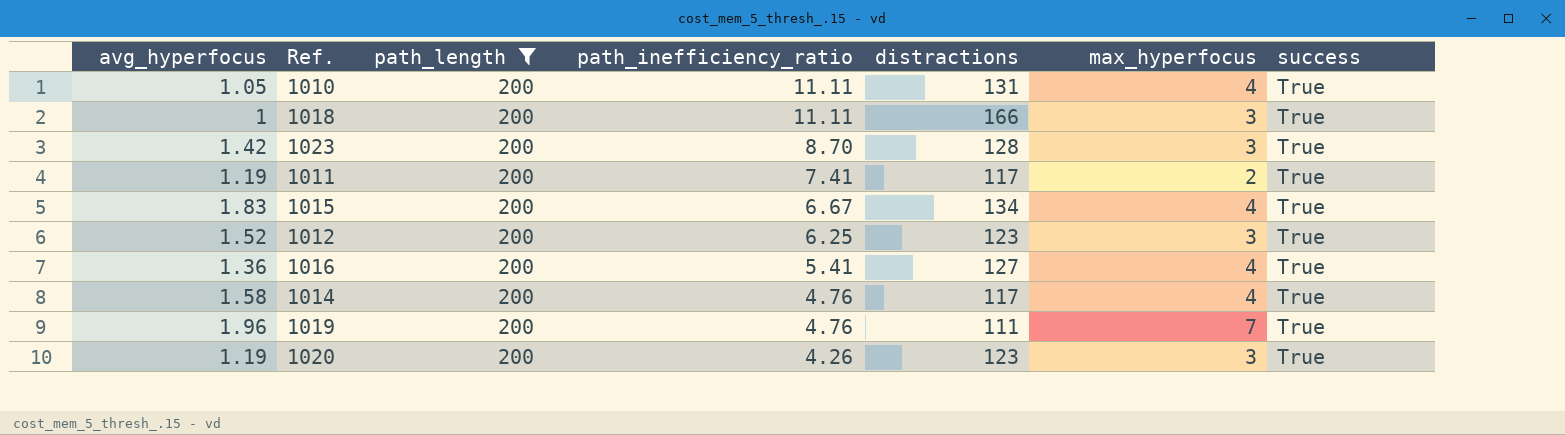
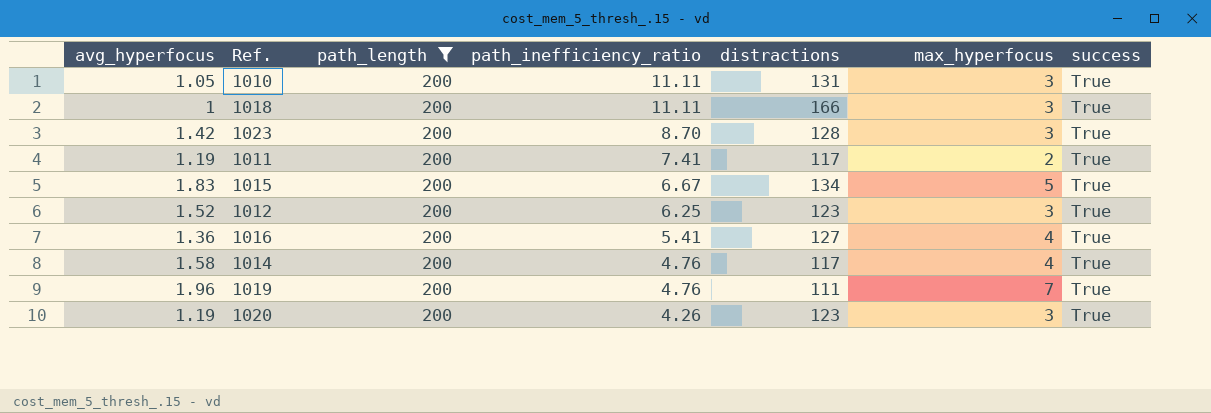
1010 | max_hyperfocus: 4 -> 3
1015 | max_hyperfocus: 4 -> 5

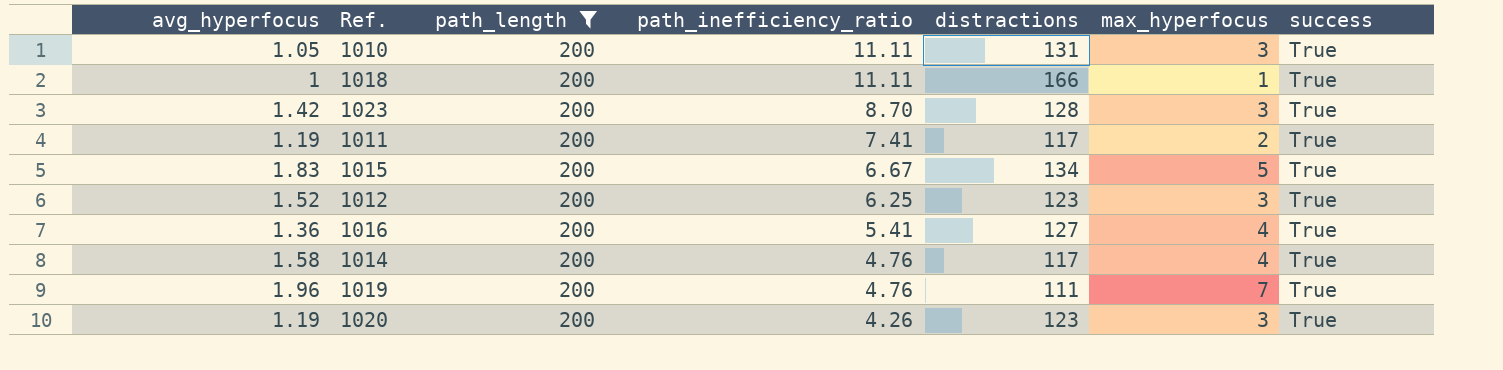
1018 | max_hyperfocus: 3 -> 1

